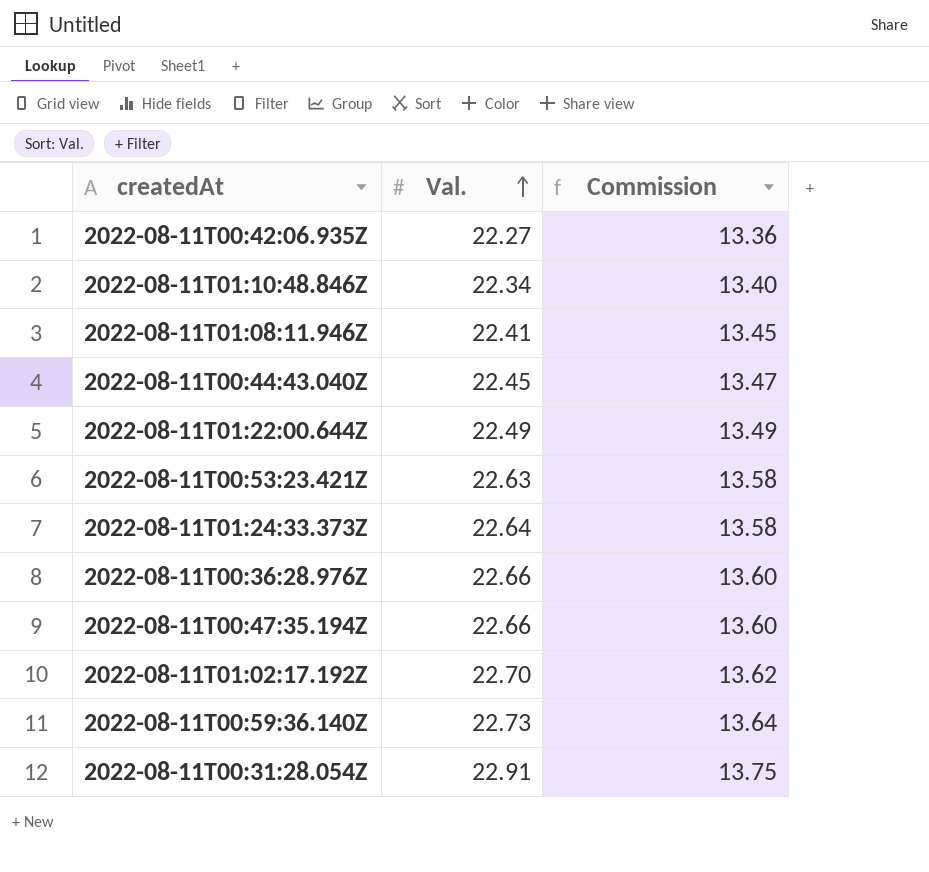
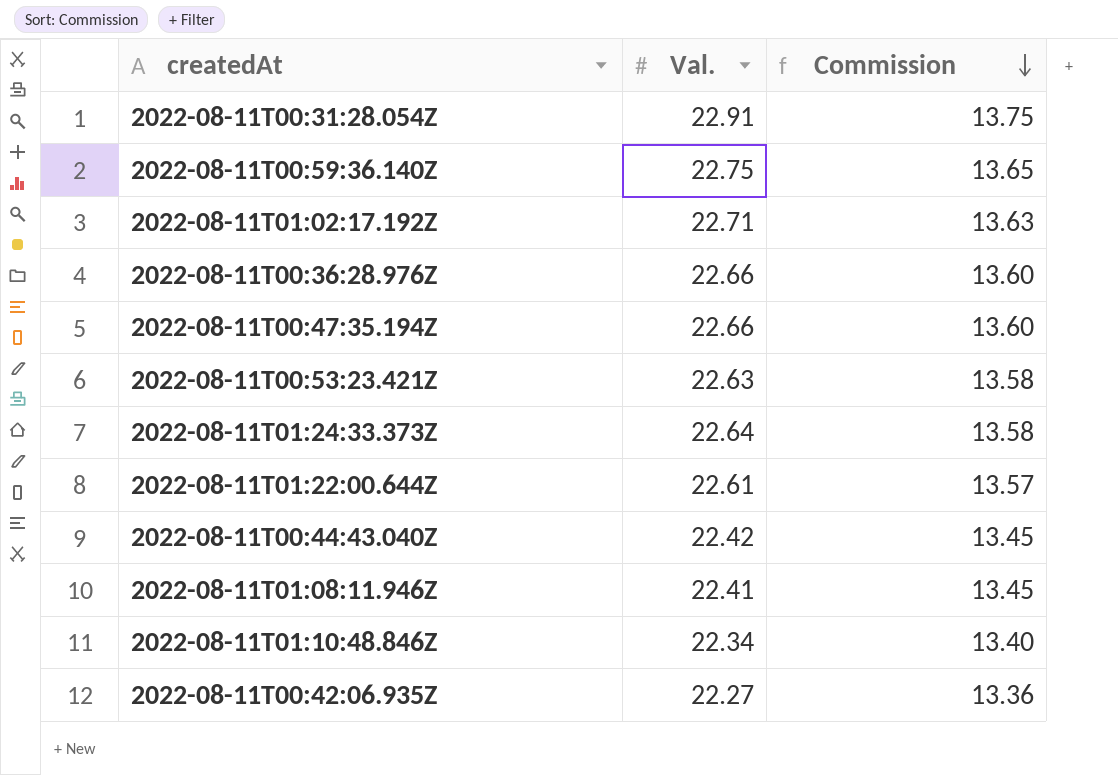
row order: Val. ascending -> Commission descending
2022-08-11T00:59:36.140Z | Val.: 22.73 -> 22.75
2022-08-11T00:59:36.140Z | Commission: 13.64 -> 13.65
2022-08-11T01:02:17.192Z | Val.: 22.70 -> 22.71
2022-08-11T01:02:17.192Z | Commission: 13.62 -> 13.63
2022-08-11T01:22:00.644Z | Val.: 22.49 -> 22.61
2022-08-11T01:22:00.644Z | Commission: 13.49 -> 13.57
2022-08-11T00:44:43.040Z | Val.: 22.45 -> 22.42
2022-08-11T00:44:43.040Z | Commission: 13.47 -> 13.45

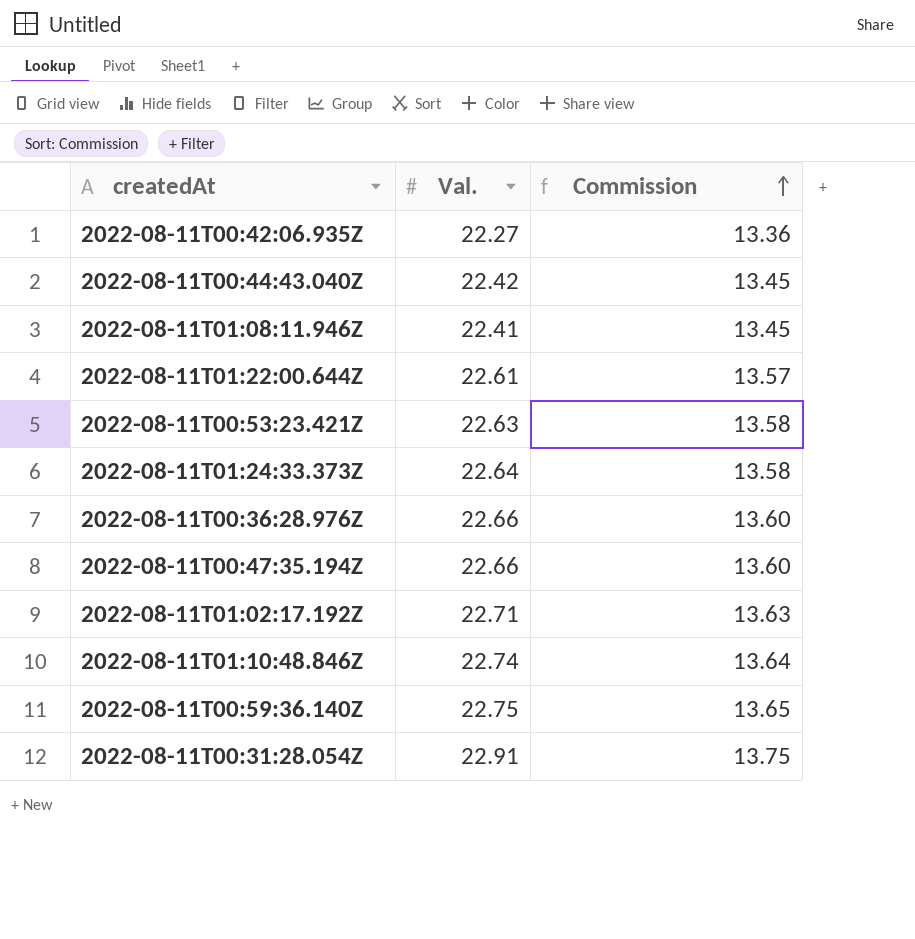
row order: Commission descending -> Commission ascending
2022-08-11T01:10:48.846Z | Val.: 22.34 -> 22.74
2022-08-11T01:10:48.846Z | Commission: 13.40 -> 13.64

